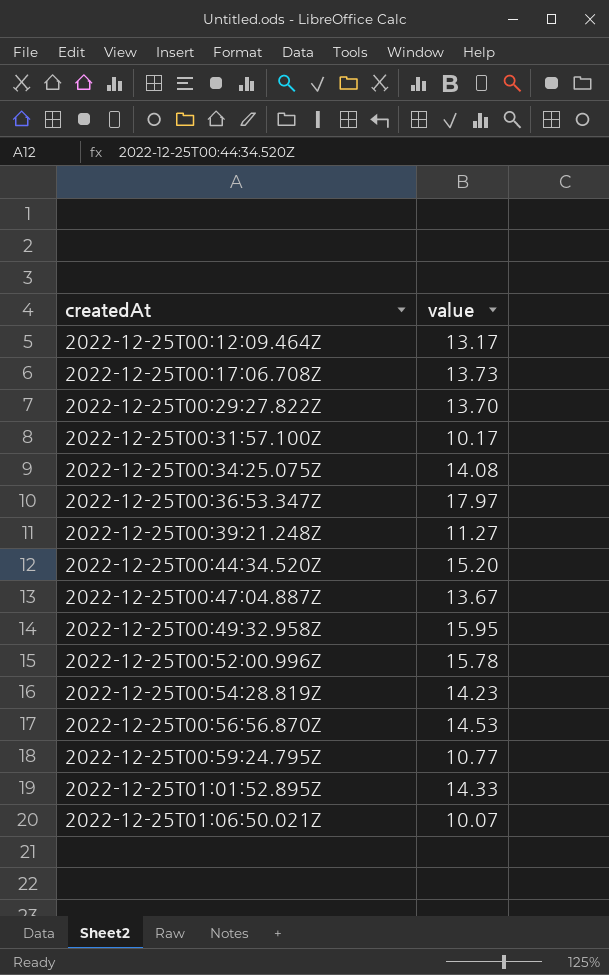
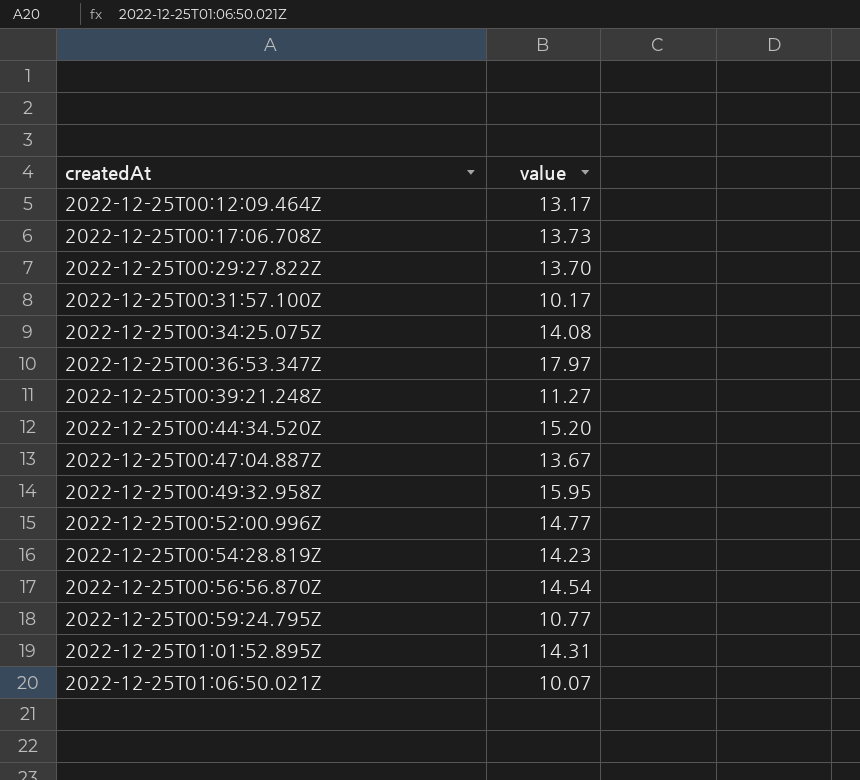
2022-12-25T00:52:00.996Z | value: 15.78 -> 14.77
2022-12-25T00:56:56.870Z | value: 14.53 -> 14.54
2022-12-25T01:01:52.895Z | value: 14.33 -> 14.31

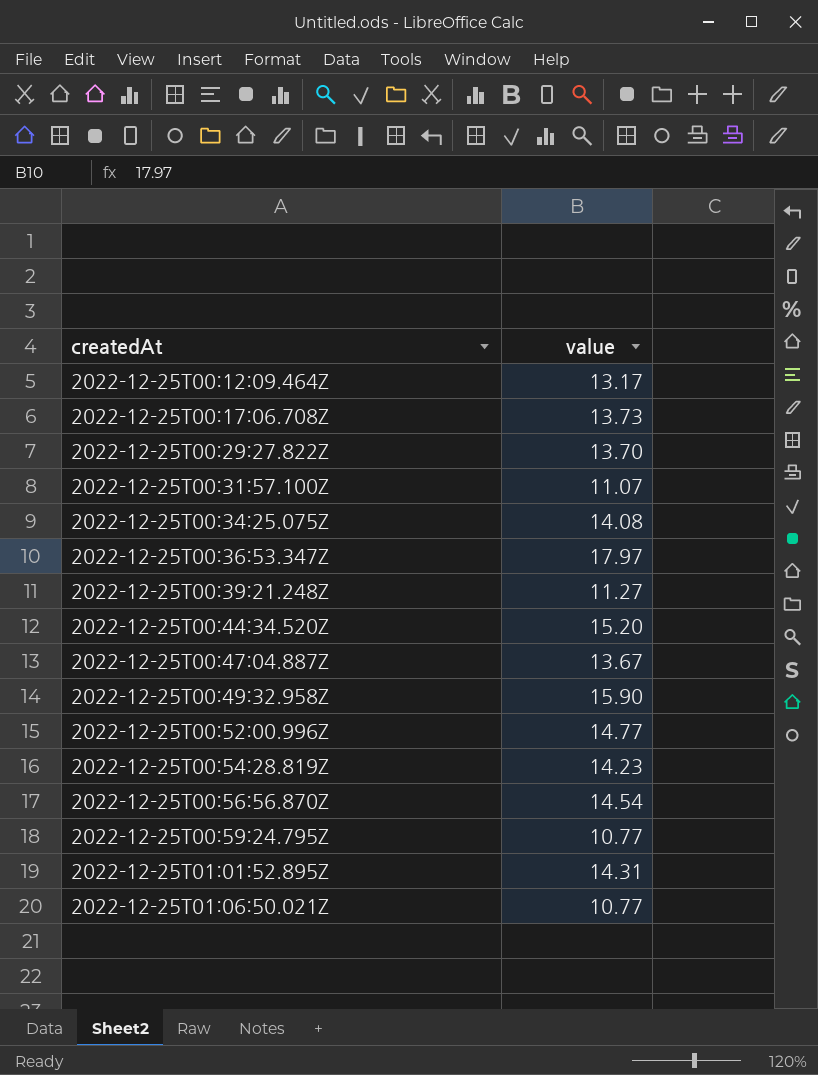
2022-12-25T00:31:57.100Z | value: 10.17 -> 11.07
2022-12-25T00:49:32.958Z | value: 15.95 -> 15.90
2022-12-25T01:06:50.021Z | value: 10.07 -> 10.77

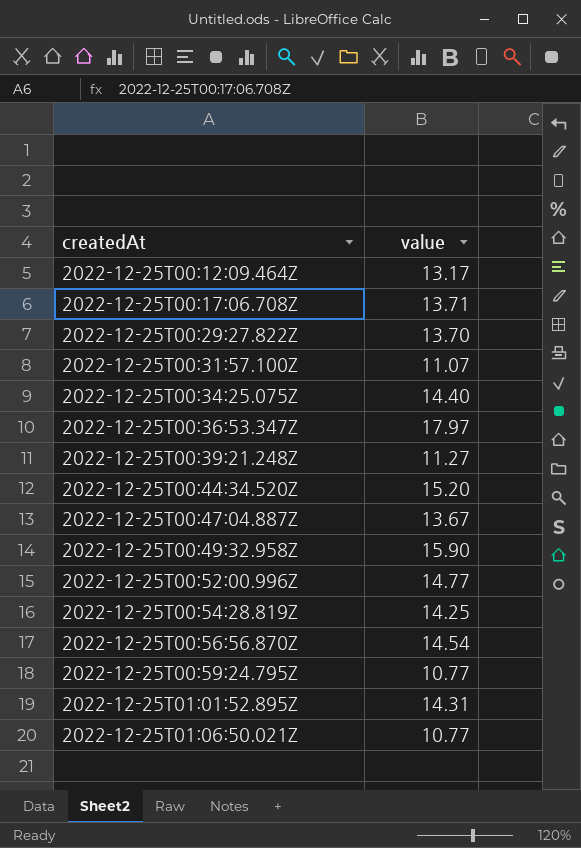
2022-12-25T00:17:06.708Z | value: 13.73 -> 13.71
2022-12-25T00:34:25.075Z | value: 14.08 -> 14.40
2022-12-25T00:54:28.819Z | value: 14.23 -> 14.25

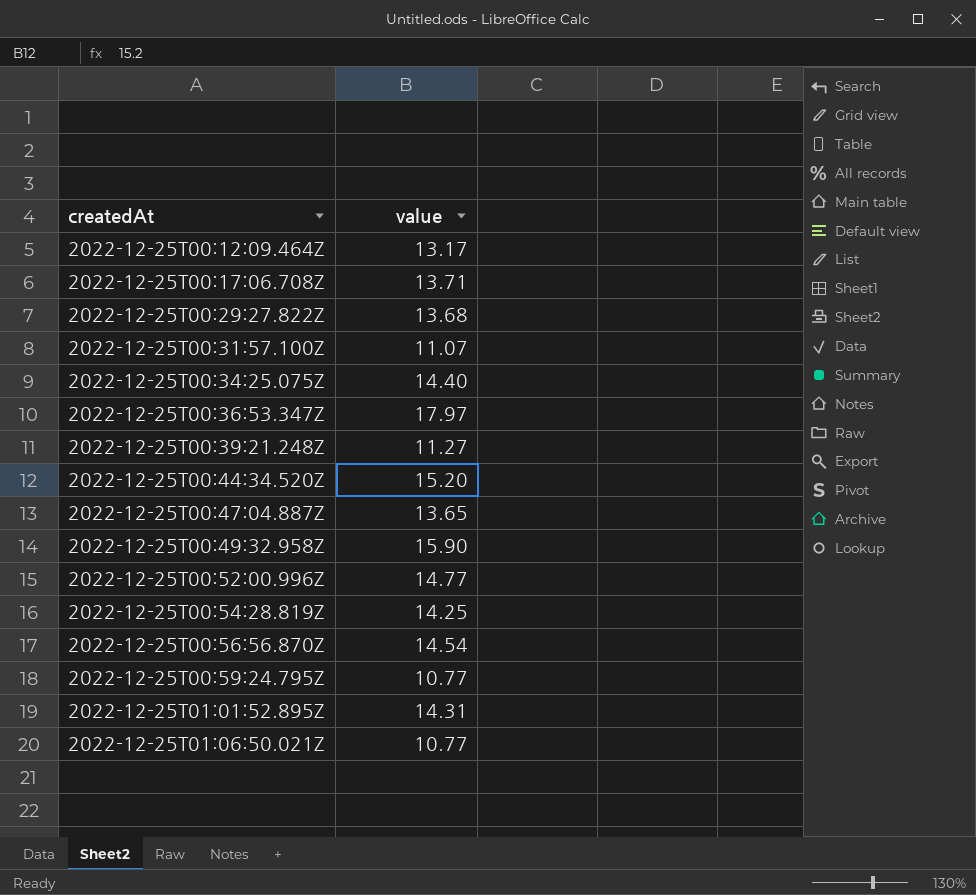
2022-12-25T00:29:27.822Z | value: 13.70 -> 13.68
2022-12-25T00:47:04.887Z | value: 13.67 -> 13.65

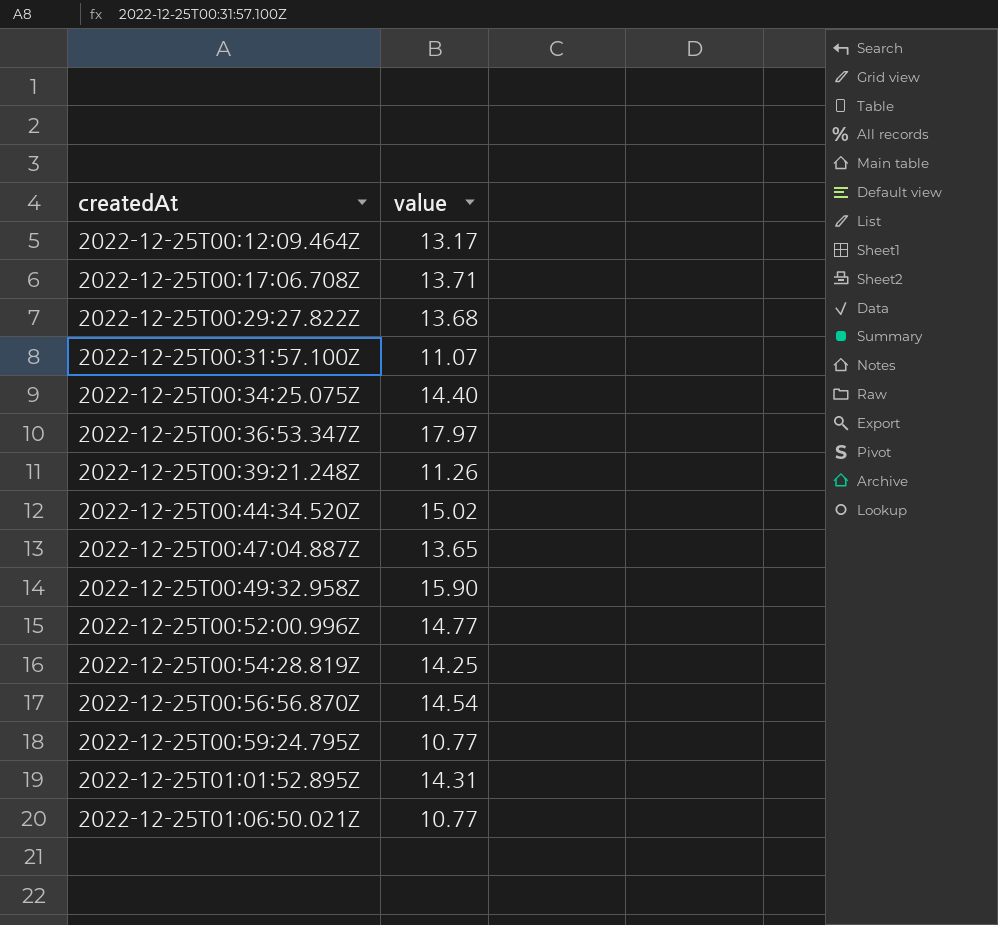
2022-12-25T00:39:21.248Z | value: 11.27 -> 11.26
2022-12-25T00:44:34.520Z | value: 15.20 -> 15.02

